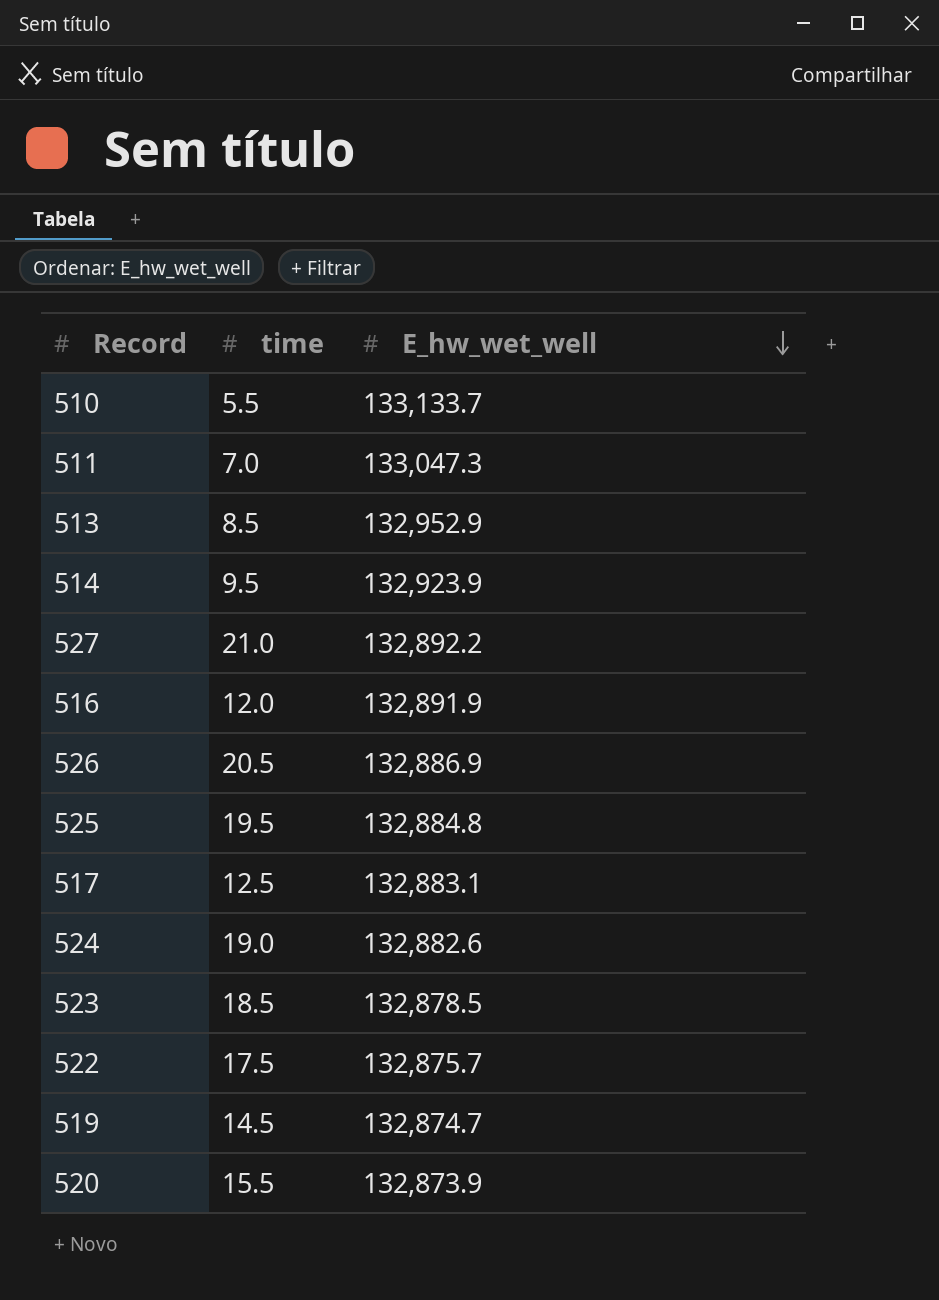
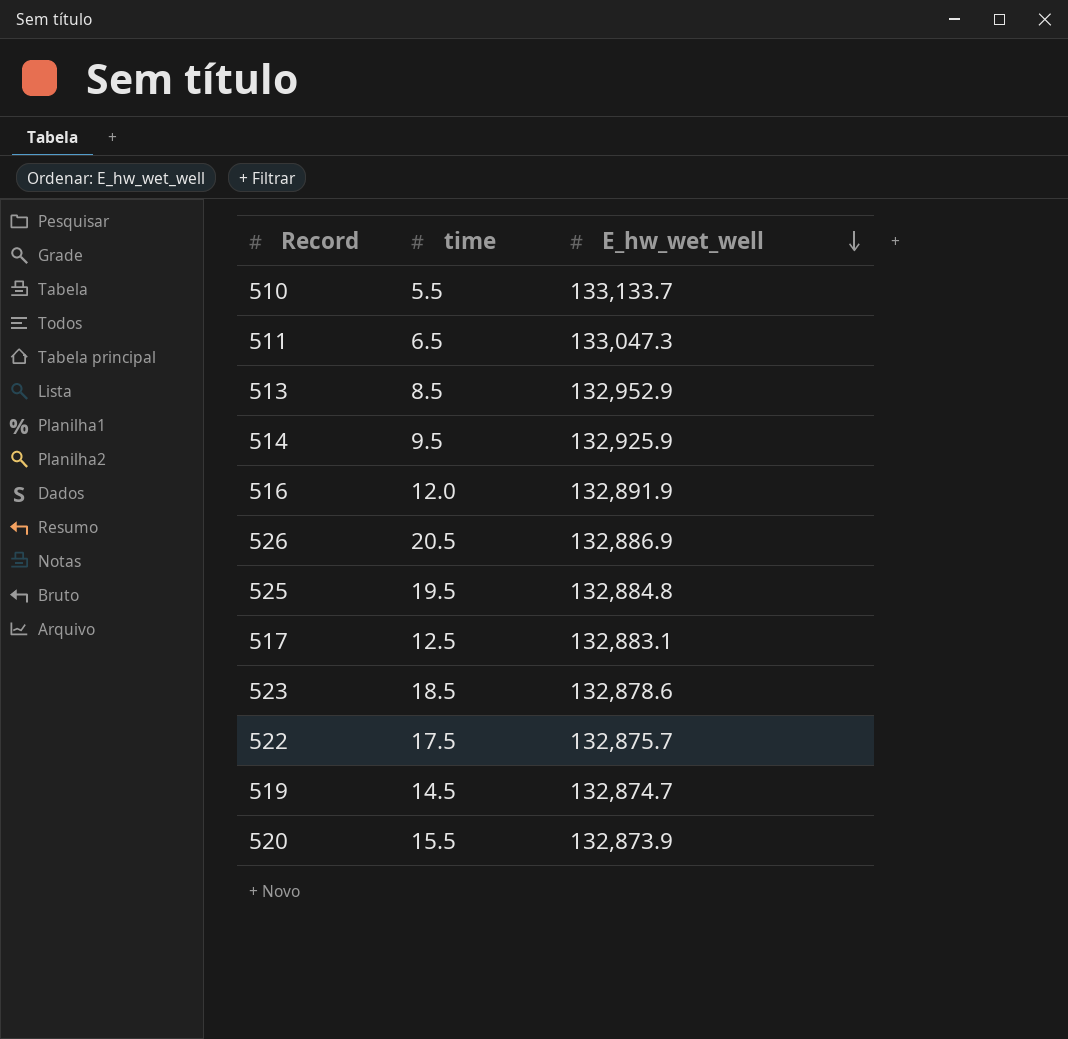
row 527: 21.0 | 132,892.2 -> none
row 524: 19.0 | 132,882.6 -> none
511 | time: 7.0 -> 6.5
514 | E_hw_wet_well: 132,923.9 -> 132,925.9
523 | E_hw_wet_well: 132,878.5 -> 132,878.6

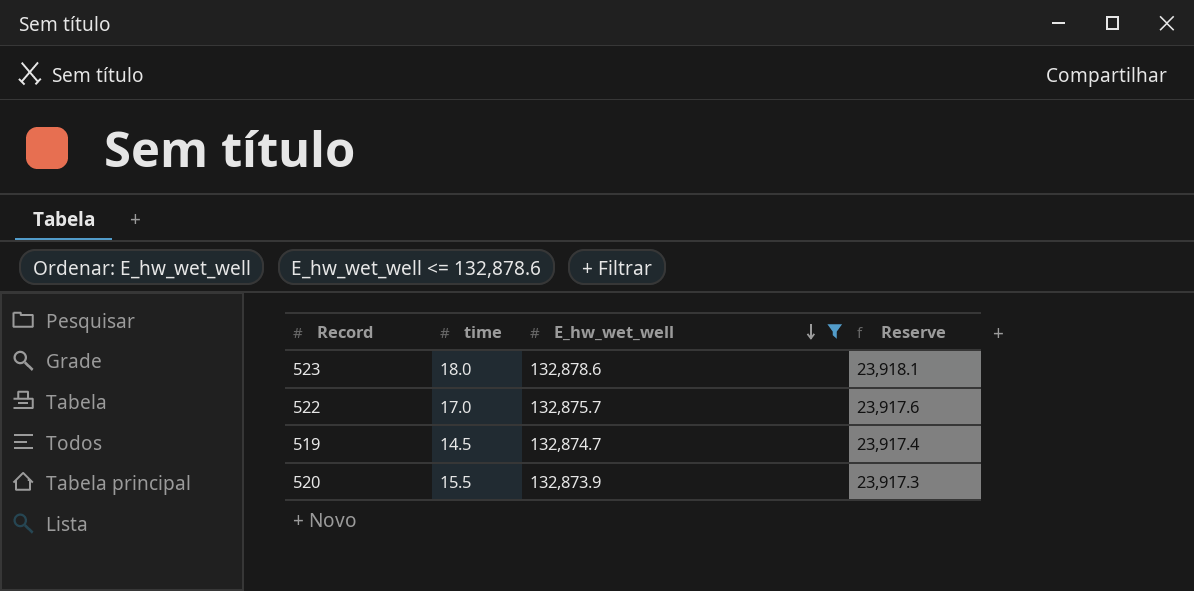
filter: none -> E_hw_wet_well <= 132,878.6
column Reserve | formula: none -> [E_hw_wet_well] * 0.18
523 | time: 18.5 -> 18.0
522 | time: 17.5 -> 17.0

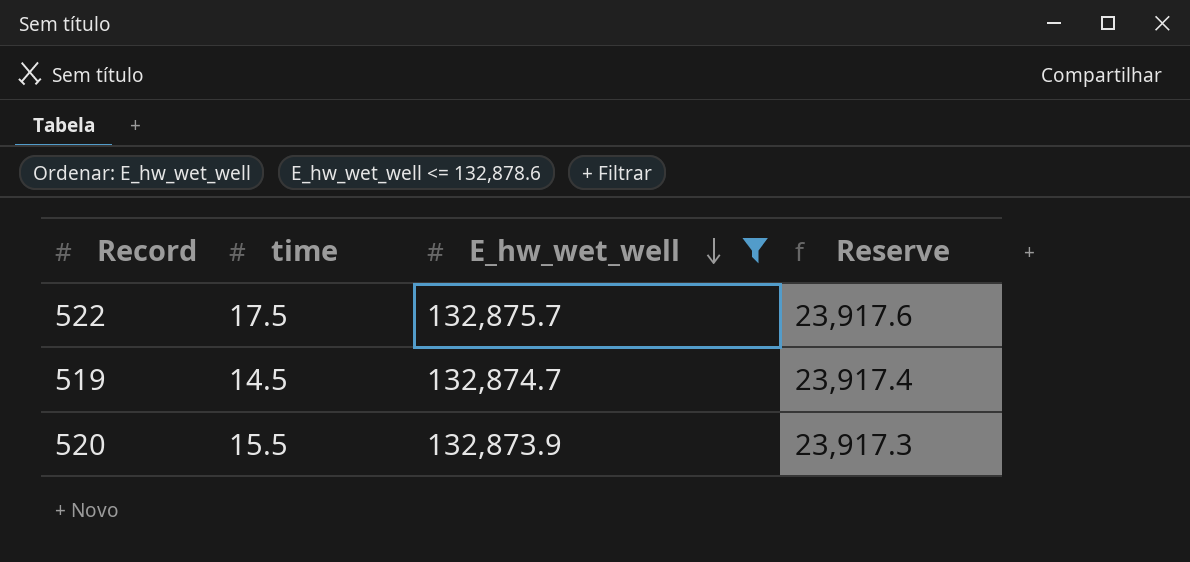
row 523: 18.0 | 132,878.6 | 23,918.1 -> none
522 | time: 17.0 -> 17.5

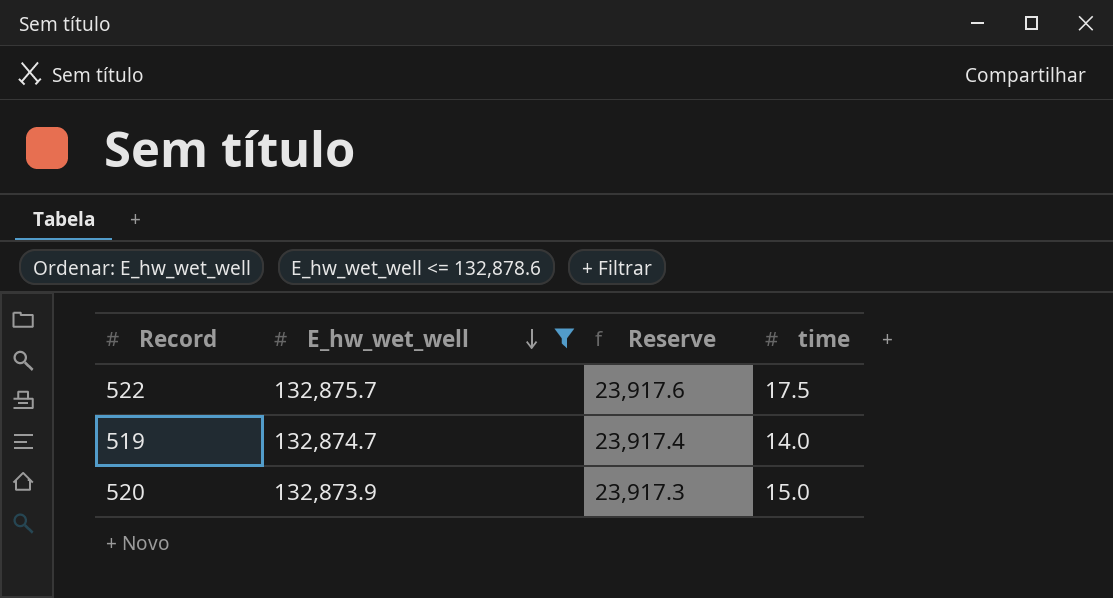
column time | position: 2 -> 4
519 | time: 14.5 -> 14.0
520 | time: 15.5 -> 15.0

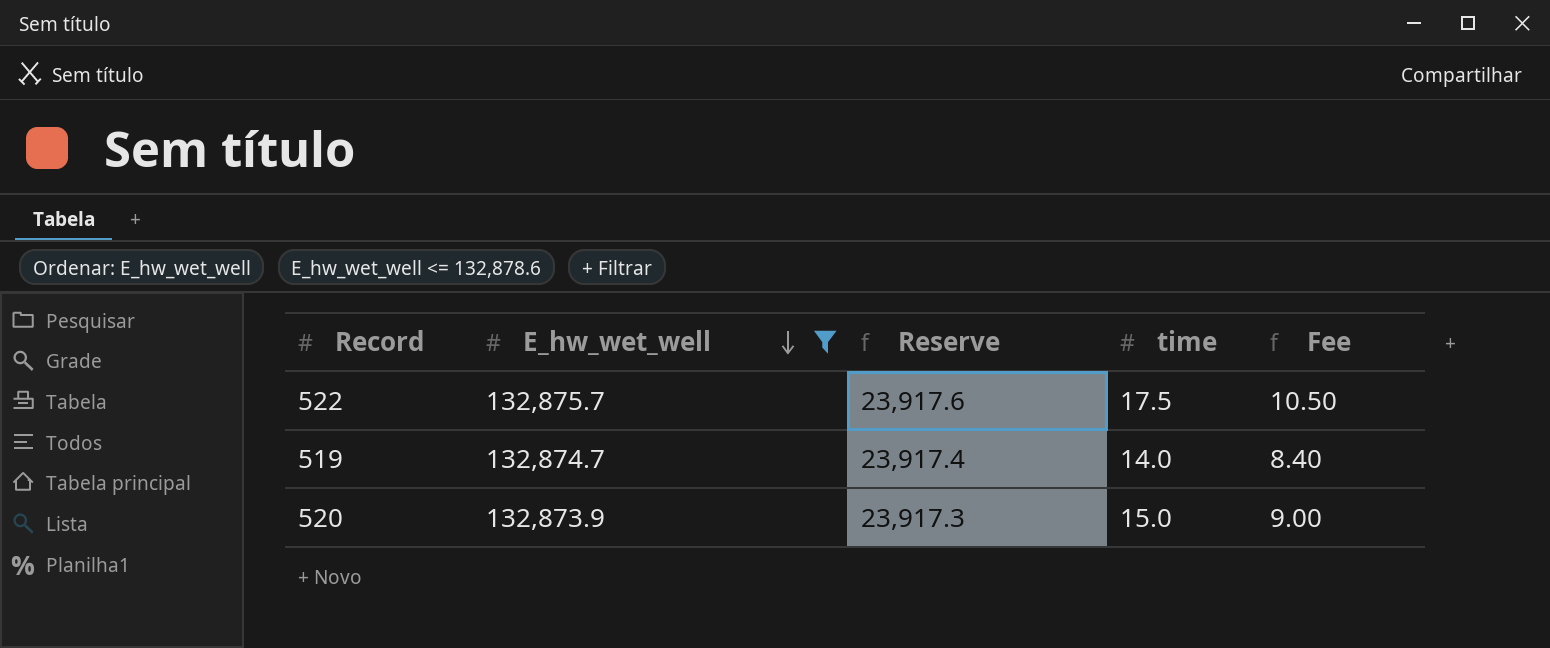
column Fee | formula: none -> [time] * 0.6

